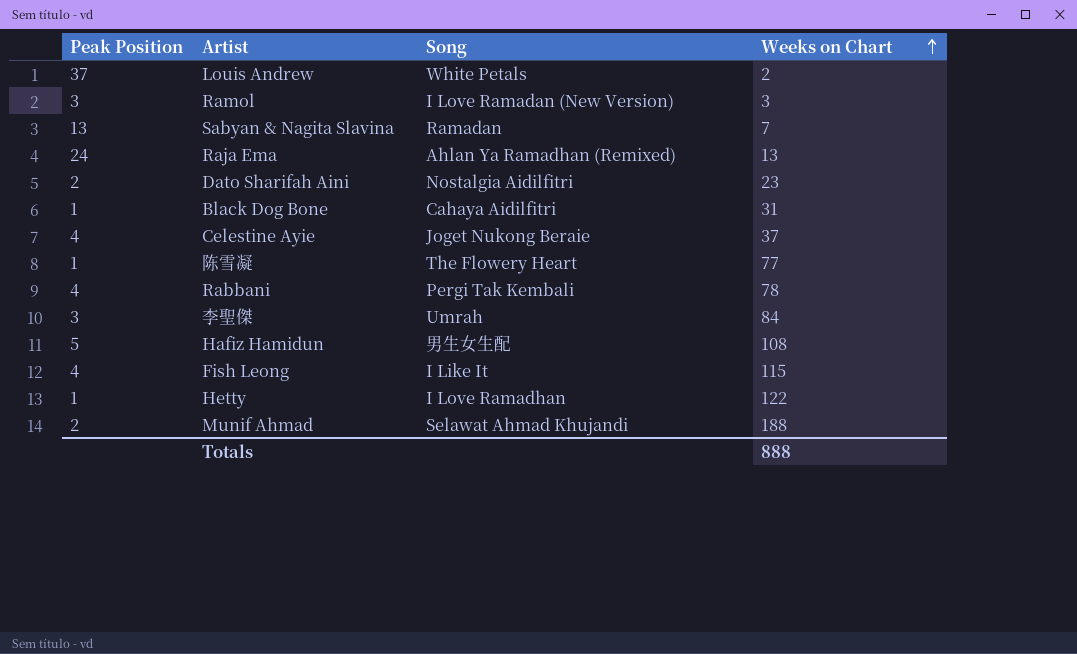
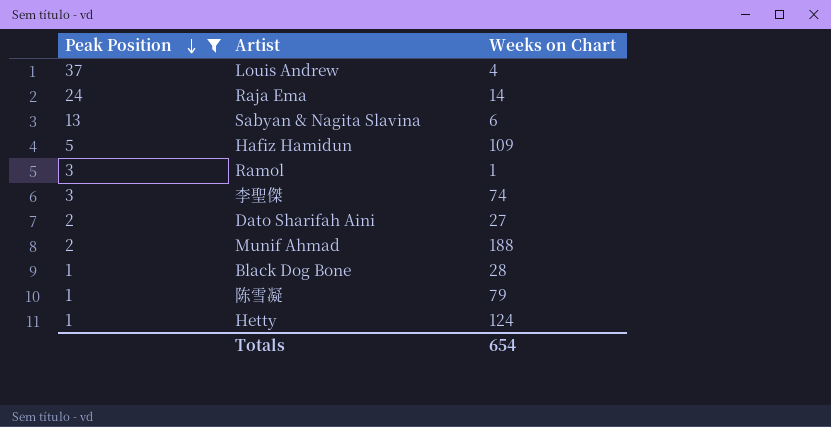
filter: none -> Peak Position != 4
row order: Weeks on Chart ascending -> Peak Position descending
column Song | position: 3 -> none
Louis Andrew | Weeks on Chart: 2 -> 4
Raja Ema | Weeks on Chart: 13 -> 14
Sabyan & Nagita Slavina | Weeks on Chart: 7 -> 6
Hafiz Hamidun | Weeks on Chart: 108 -> 109
Ramol | Weeks on Chart: 3 -> 1
李聖傑 | Weeks on Chart: 84 -> 74
Dato Sharifah Aini | Weeks on Chart: 23 -> 27
Black Dog Bone | Weeks on Chart: 31 -> 28
陈雪凝 | Weeks on Chart: 77 -> 79
Hetty | Weeks on Chart: 122 -> 124
Totals | Weeks on Chart: 888 -> 654

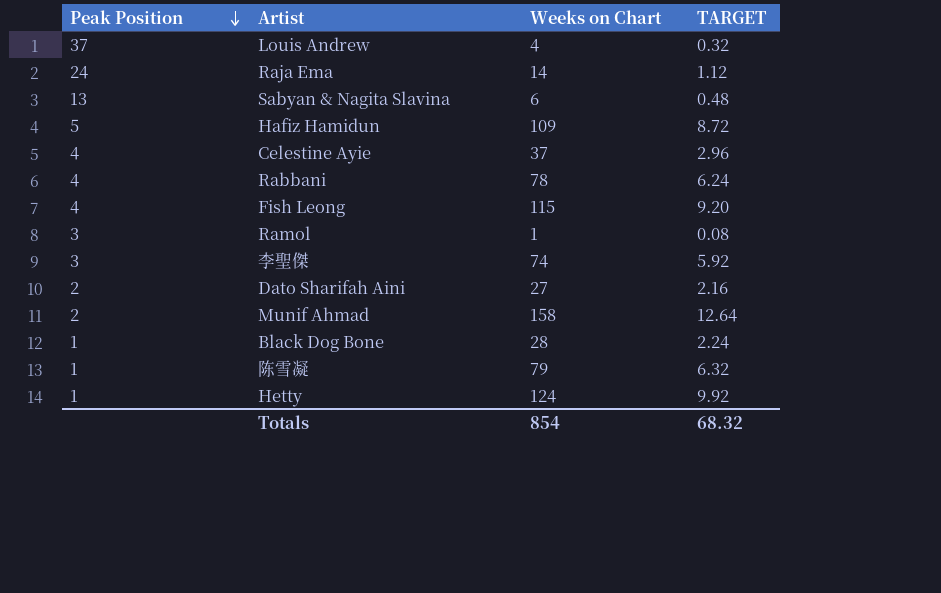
filter: Peak Position != 4 -> none
column TARGET | formula: none -> [Weeks on Chart] * 0.08
Munif Ahmad | Weeks on Chart: 188 -> 158
Totals | Weeks on Chart: 654 -> 854

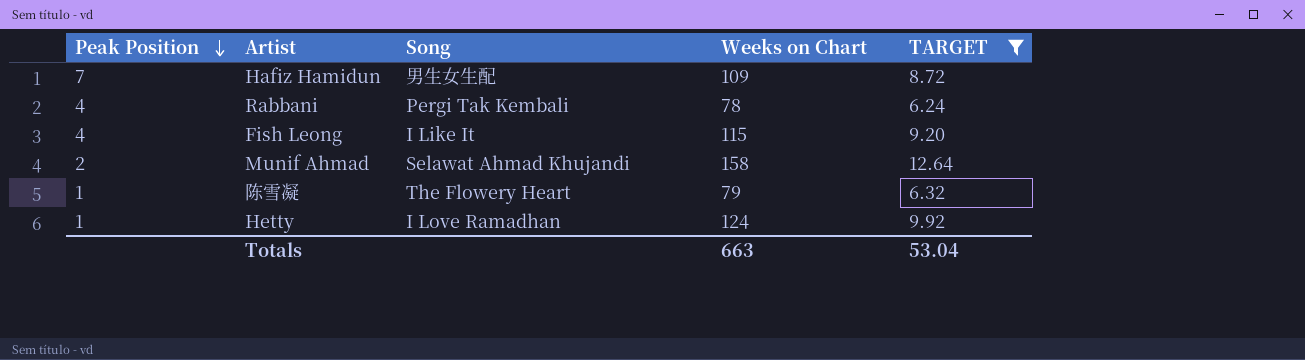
filter: none -> TARGET >= 6.24
column Song | position: none -> 3
Hafiz Hamidun | Peak Position: 5 -> 7
Totals | Weeks on Chart: 854 -> 663
Totals | TARGET: 68.32 -> 53.04

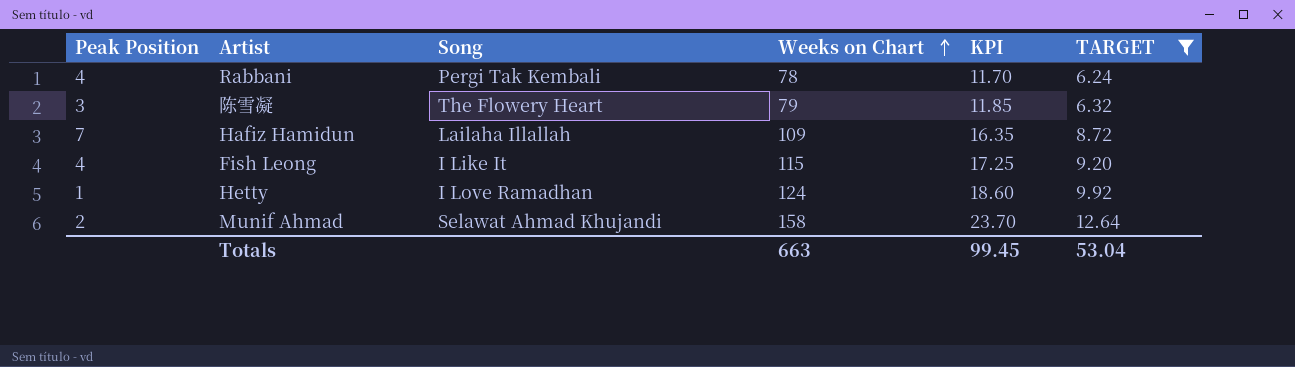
row order: Peak Position descending -> Weeks on Chart ascending
column KPI | formula: none -> [Weeks on Chart] * 0.15
陈雪凝 | Peak Position: 1 -> 3
Hafiz Hamidun | Song: 男生女生配 -> Lailaha Illallah

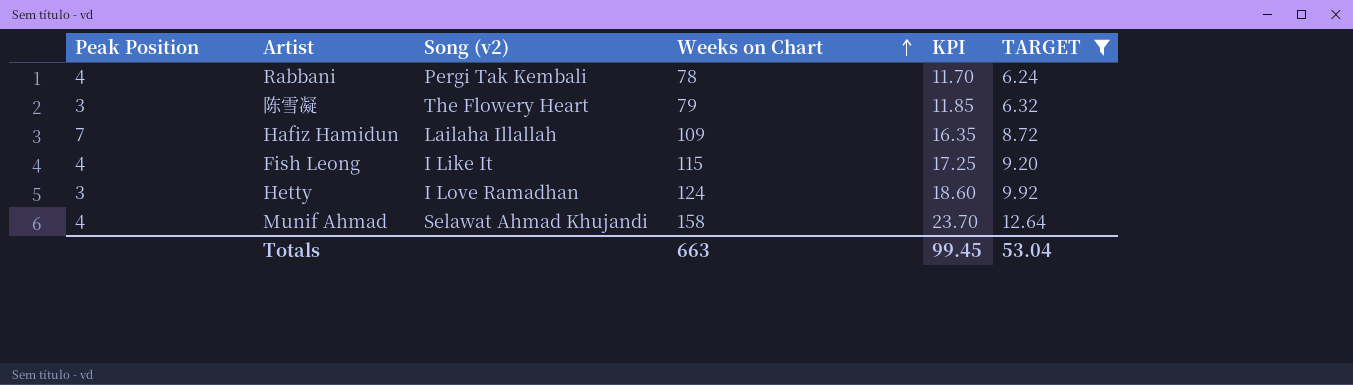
column name: Song -> Song (v2)
Hetty | Peak Position: 1 -> 3
Munif Ahmad | Peak Position: 2 -> 4

